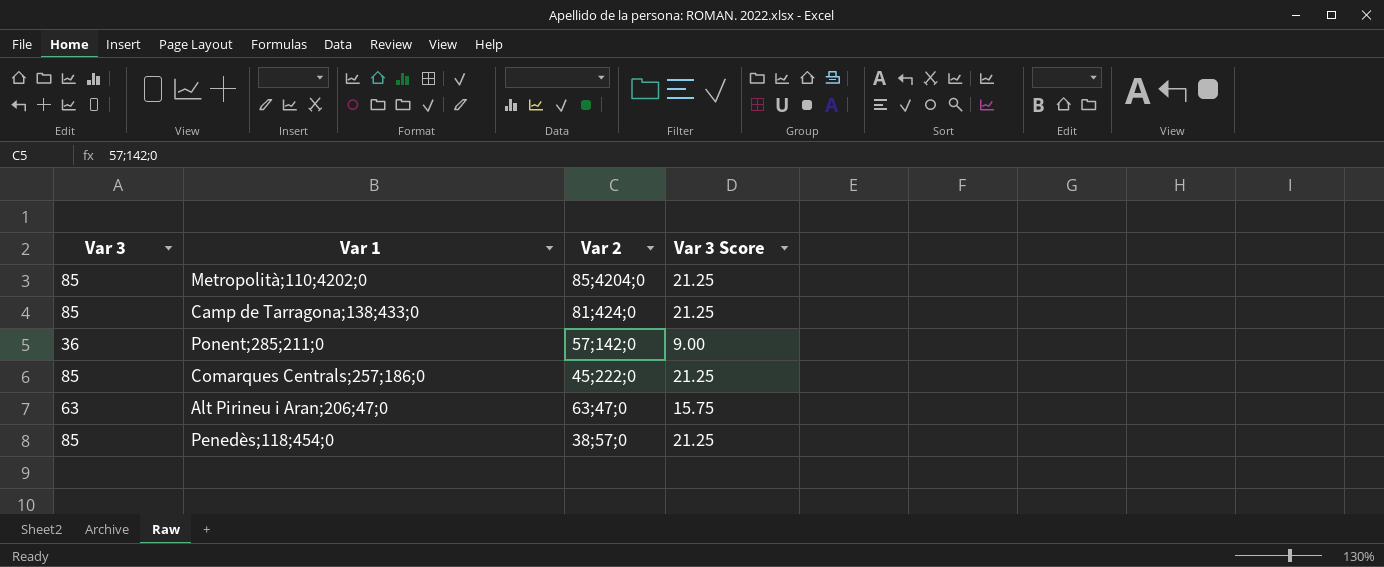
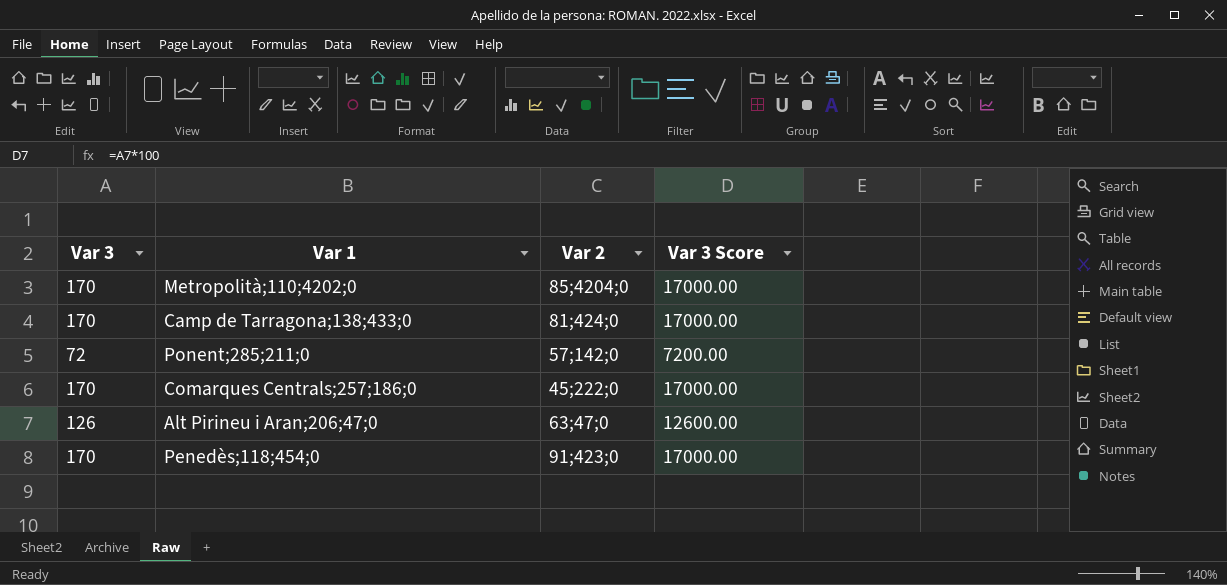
column Var 3 Score | formula: [Var 3] * 0.25 -> [Var 3] * 100
Metropolità;110;4202;0 | Var 3: 85 -> 170
Camp de Tarragona;138;433;0 | Var 3: 85 -> 170
Ponent;285;211;0 | Var 3: 36 -> 72
Comarques Centrals;257;186;0 | Var 3: 85 -> 170
Alt Pirineu i Aran;206;47;0 | Var 3: 63 -> 126
Penedès;118;454;0 | Var 3: 85 -> 170
Penedès;118;454;0 | Var 2: 38;57;0 -> 91;423;0

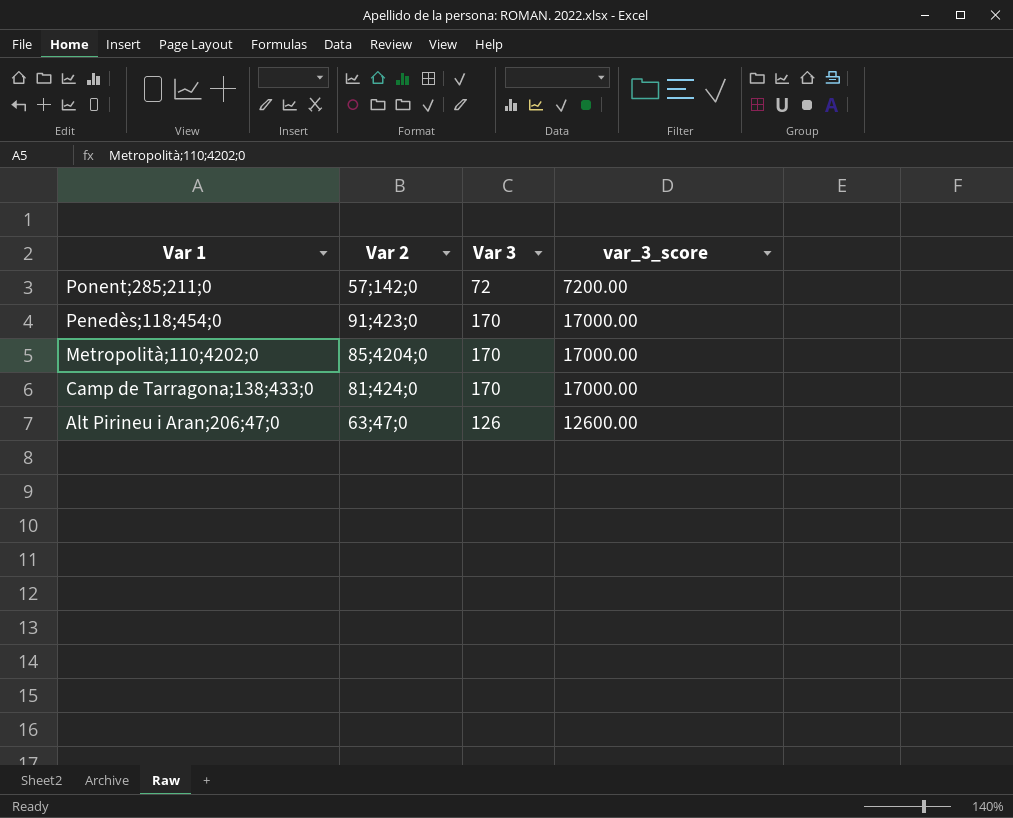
row order: none -> Var 1 descending
column Var 3 | position: 1 -> 3
column name: Var 3 Score -> var_3_score
row Comarques Centrals;257;186;0: 170 | 45;222;0 | 17000.00 -> none

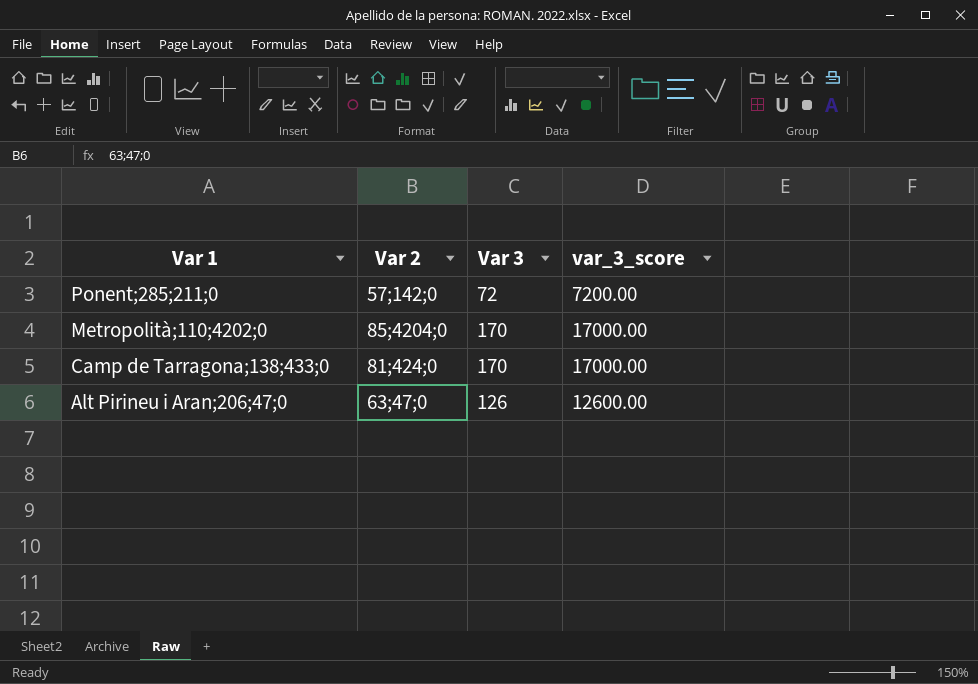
row Penedès;118;454;0: 91;423;0 | 170 | 17000.00 -> none

